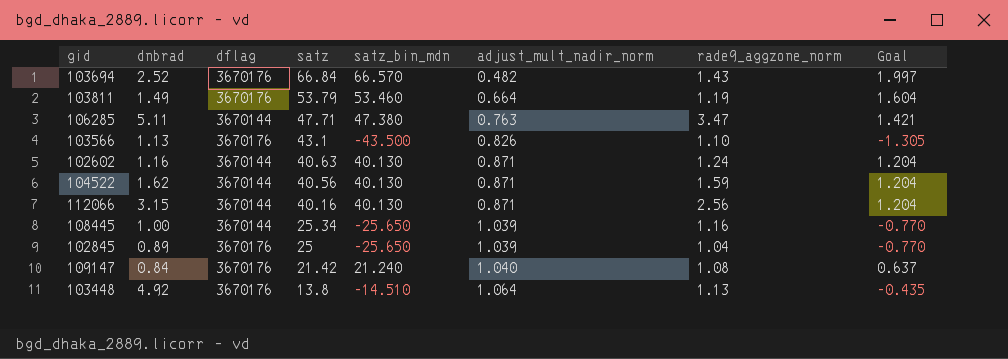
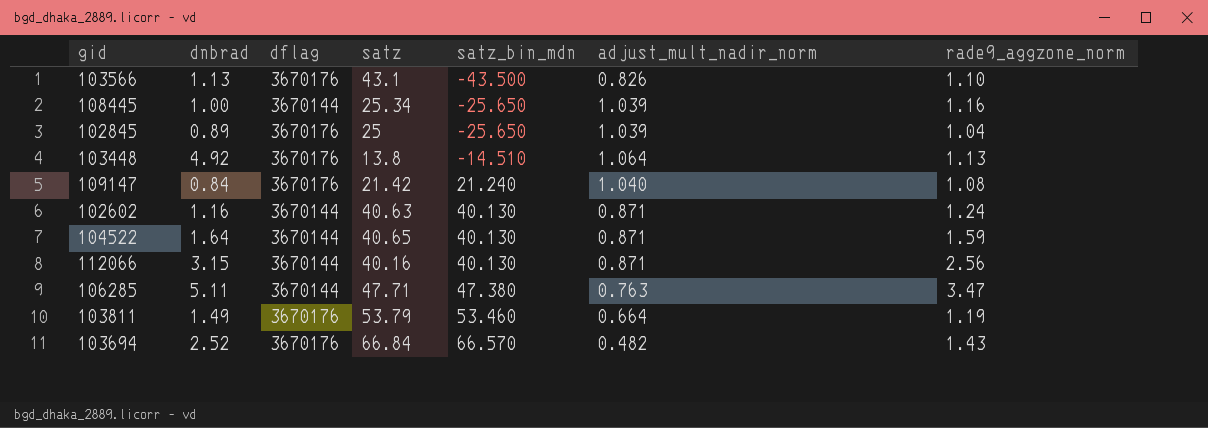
row order: satz descending -> satz_bin_mdn ascending
column Goal | formula: [satz_bin_mdn] * 0.03 -> none
104522 | dnbrad: 1.62 -> 1.64
104522 | satz: 40.56 -> 40.65

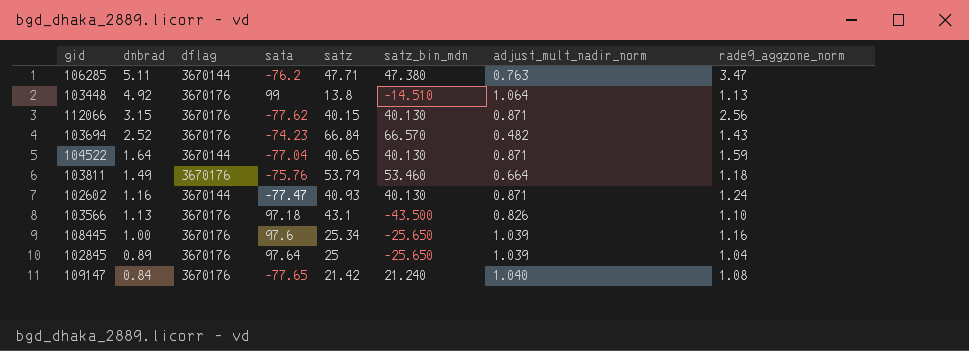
row order: satz_bin_mdn ascending -> dnbrad descending
column sata | position: none -> 4
112066 | dflag: 3670144 -> 3670176
112066 | satz: 40.16 -> 40.15
103811 | rade9_aggzone_norm: 1.19 -> 1.18
102602 | satz: 40.63 -> 40.93
108445 | dflag: 3670144 -> 3670176

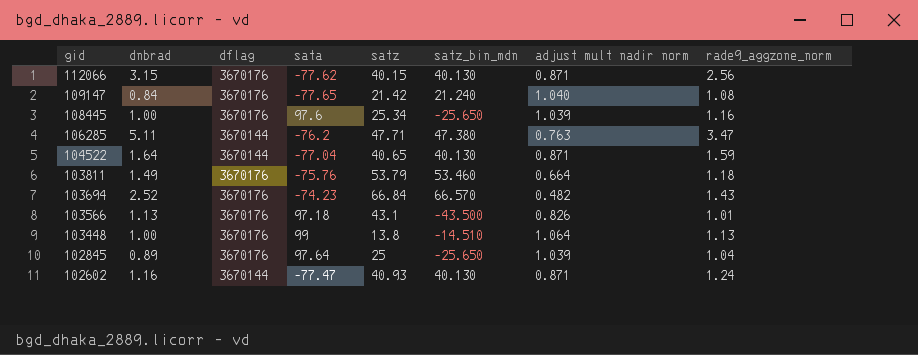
row order: dnbrad descending -> gid descending
column name: adjust_mult_nadir_norm -> adjust mult nadir norm
103566 | rade9_aggzone_norm: 1.10 -> 1.01
103448 | dnbrad: 4.92 -> 1.00

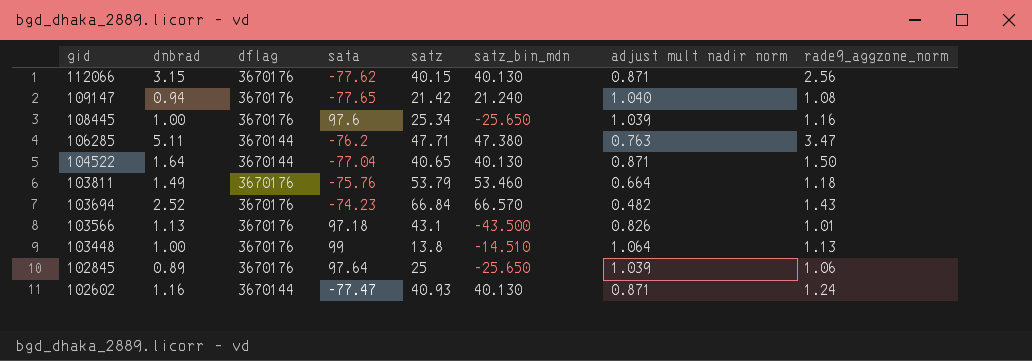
109147 | dnbrad: 0.84 -> 0.94
104522 | rade9_aggzone_norm: 1.59 -> 1.50
102845 | rade9_aggzone_norm: 1.04 -> 1.06

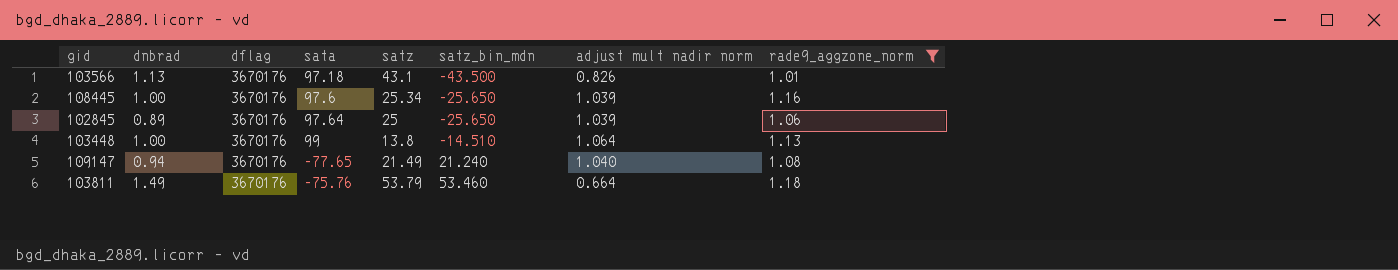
filter: none -> rade9_aggzone_norm <= 1.18
row order: gid descending -> satz_bin_mdn ascending
109147 | satz: 21.42 -> 21.49

